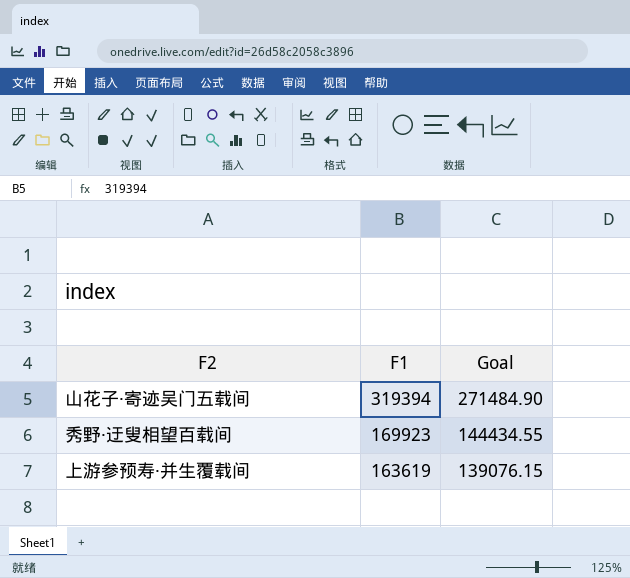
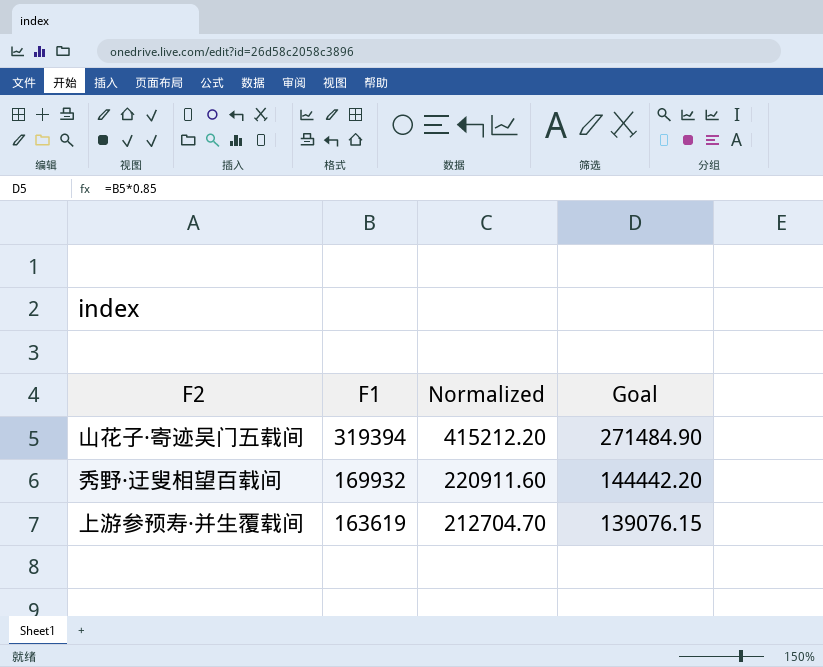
column Normalized | formula: none -> [F1] * 1.3
秀野·迂叟相望百载间 | F1: 169923 -> 169932
秀野·迂叟相望百载间 | Goal: 144434.55 -> 144442.20

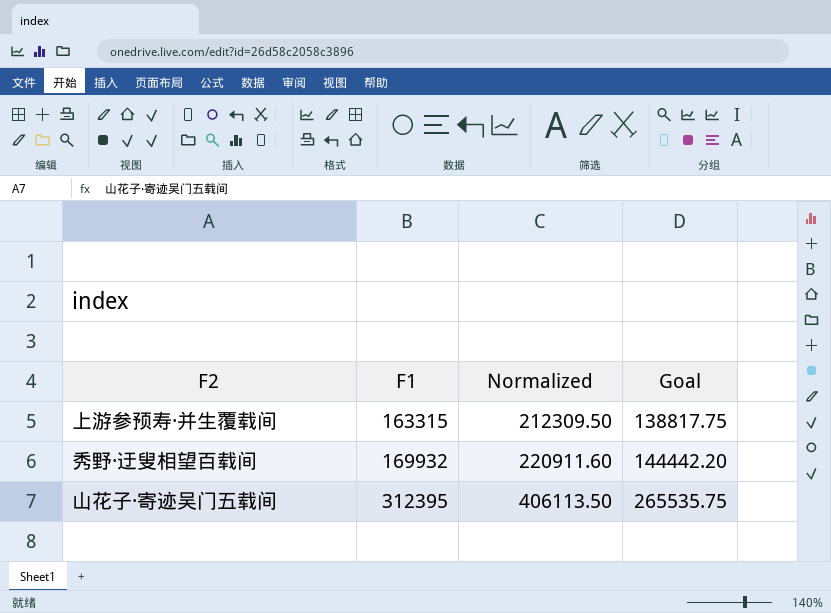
row order: F1 descending -> F1 ascending
上游参预寿·并生覆载间 | F1: 163619 -> 163315
上游参预寿·并生覆载间 | Normalized: 212704.70 -> 212309.50
上游参预寿·并生覆载间 | Goal: 139076.15 -> 138817.75
山花子·寄迹吴门五载间 | F1: 319394 -> 312395
山花子·寄迹吴门五载间 | Normalized: 415212.20 -> 406113.50
山花子·寄迹吴门五载间 | Goal: 271484.90 -> 265535.75

